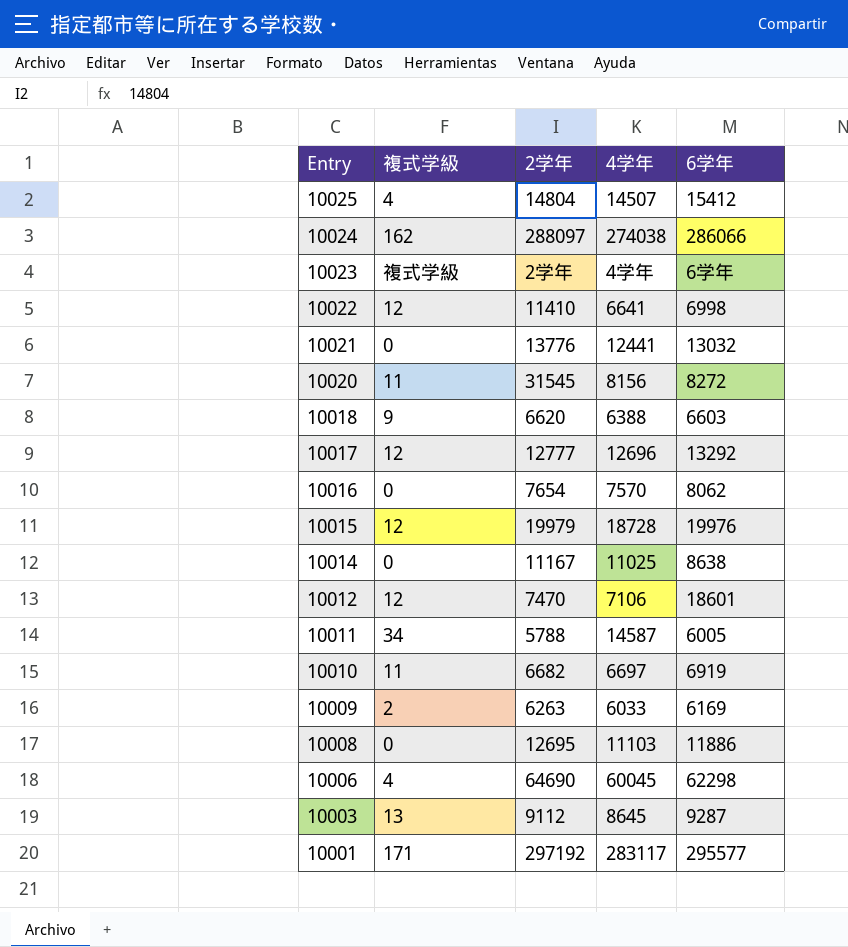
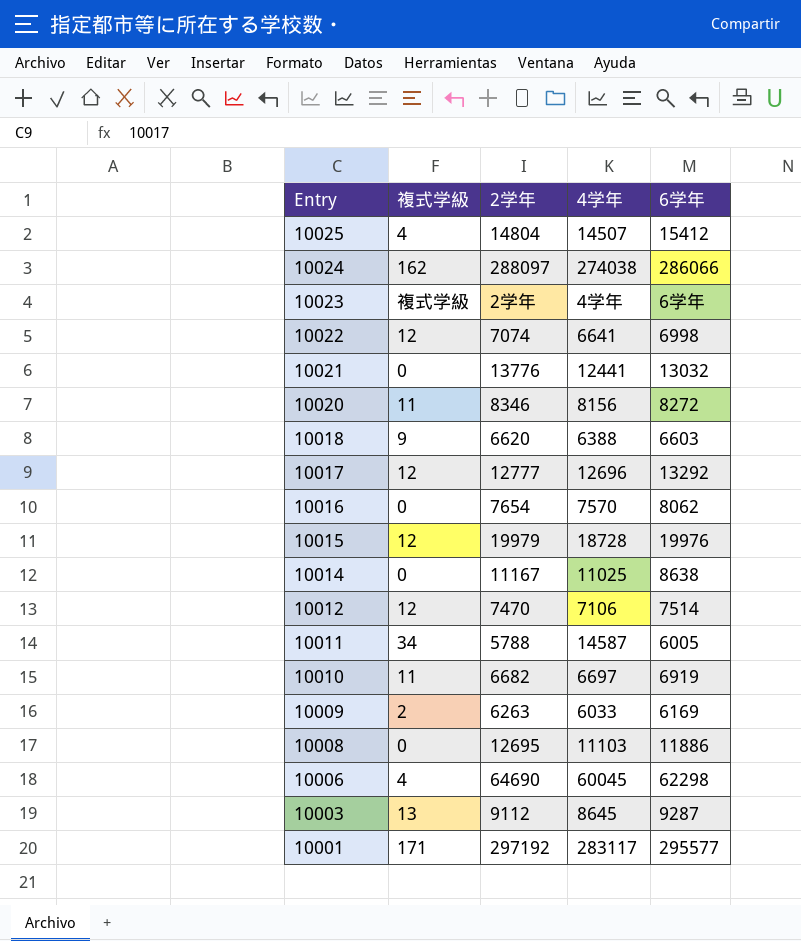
10022 | 2学年: 11410 -> 7074
10020 | 2学年: 31545 -> 8346
10012 | 6学年: 18601 -> 7514

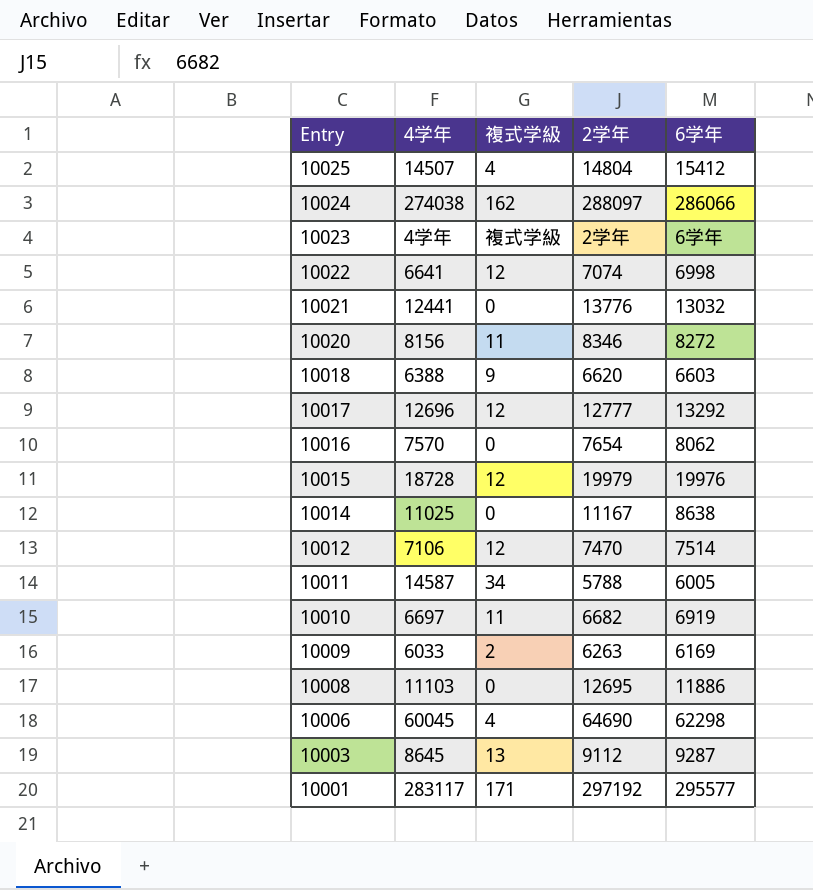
column 4学年 | position: 4 -> 2

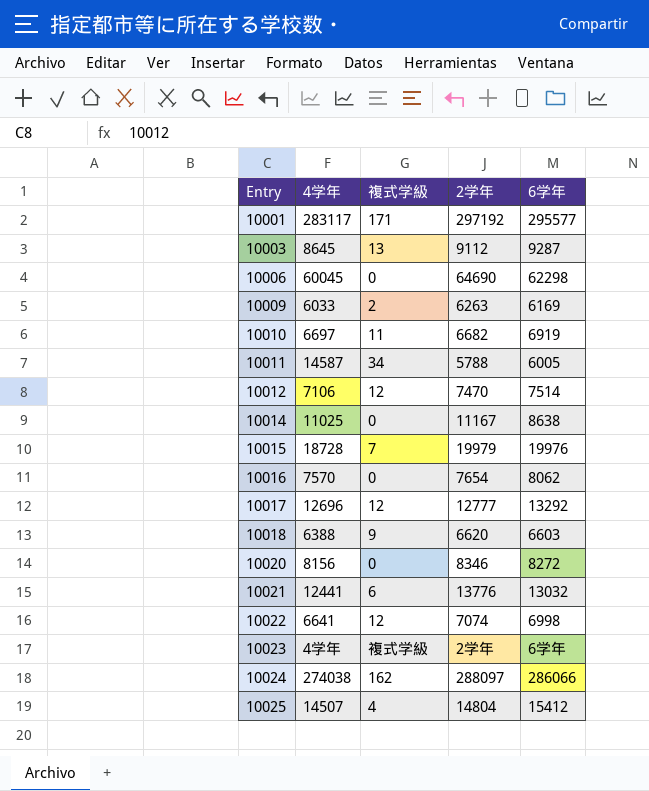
row order: Entry descending -> Entry ascending
row 10008: 11103 | 0 | 12695 | 11886 -> none
10006 | 複式学級: 4 -> 0
10015 | 複式学級: 12 -> 7
10020 | 複式学級: 11 -> 0
10021 | 複式学級: 0 -> 6

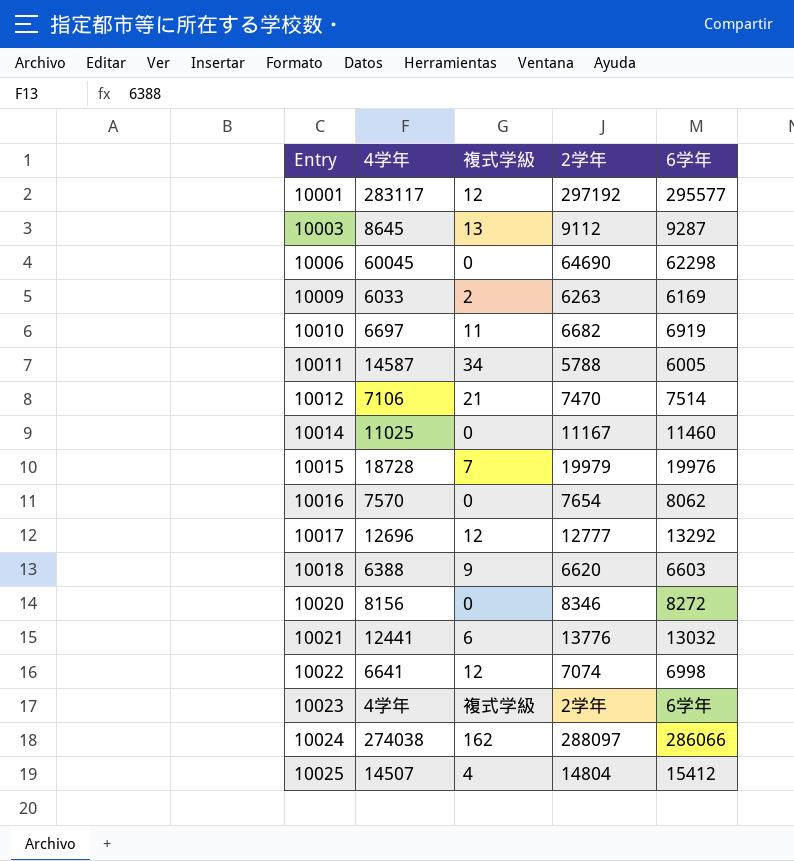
10001 | 複式学級: 171 -> 12
10012 | 複式学級: 12 -> 21
10014 | 6学年: 8638 -> 11460

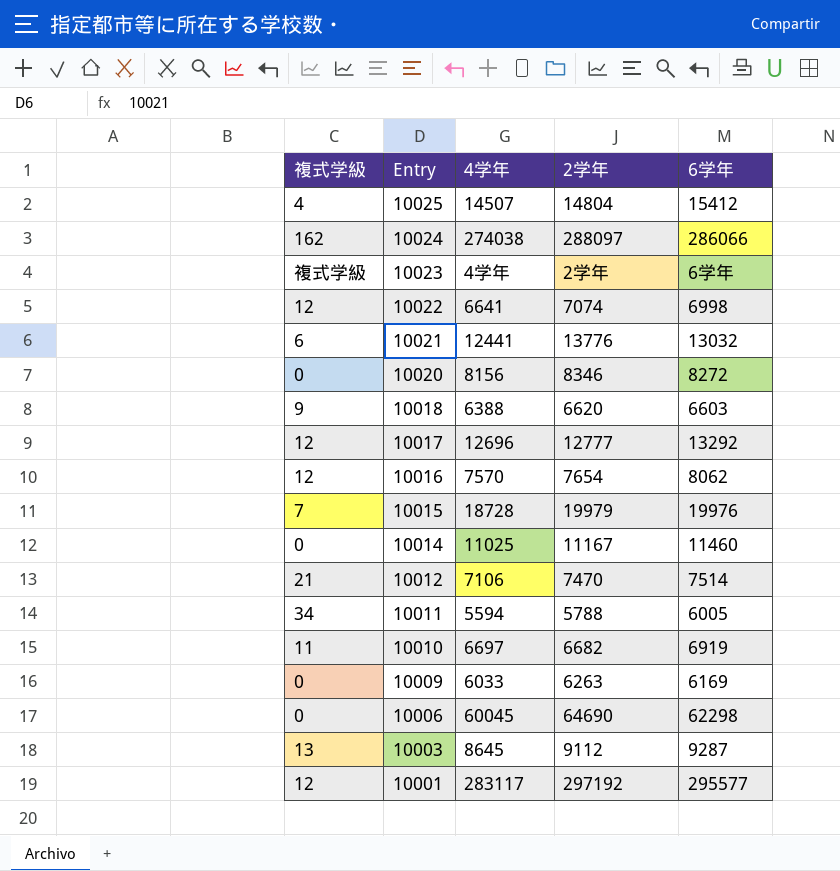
row order: Entry ascending -> Entry descending
column 複式学級 | position: 3 -> 1
10016 | 複式学級: 0 -> 12
10011 | 4学年: 14587 -> 5594
10009 | 複式学級: 2 -> 0

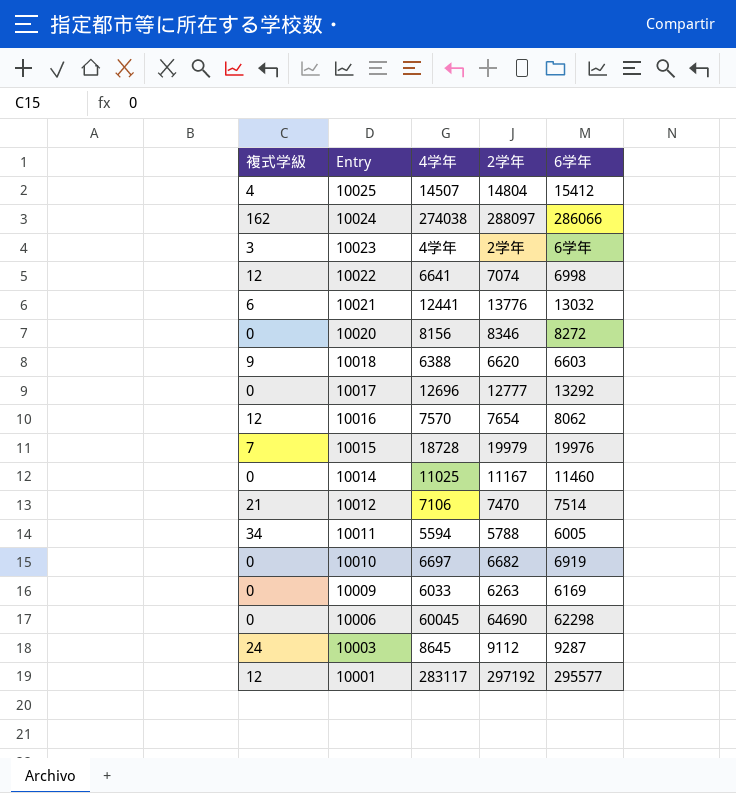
10023 | 複式学級: 複式学級 -> 3
10017 | 複式学級: 12 -> 0
10010 | 複式学級: 11 -> 0
10003 | 複式学級: 13 -> 24

